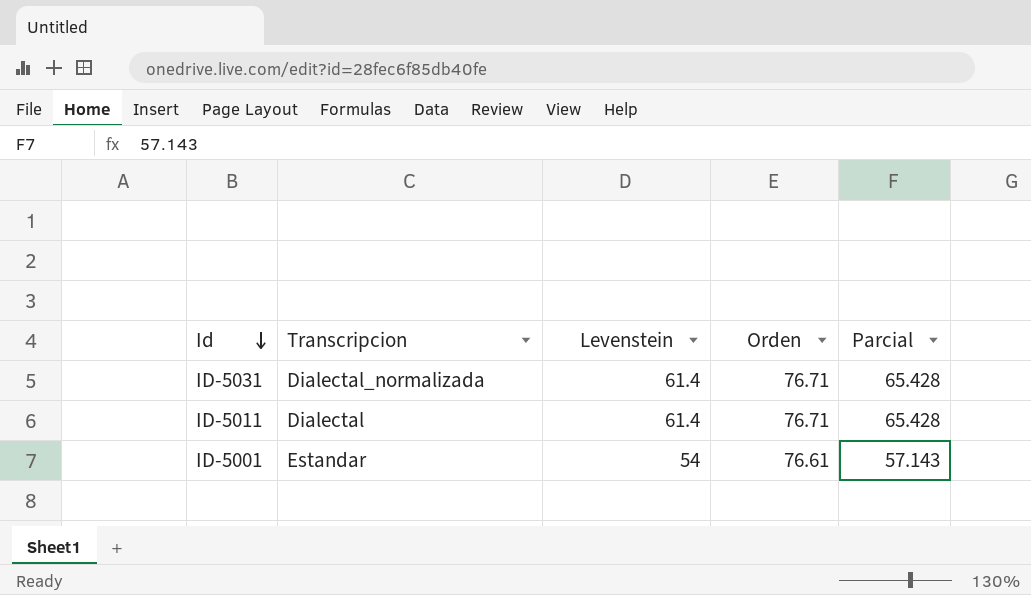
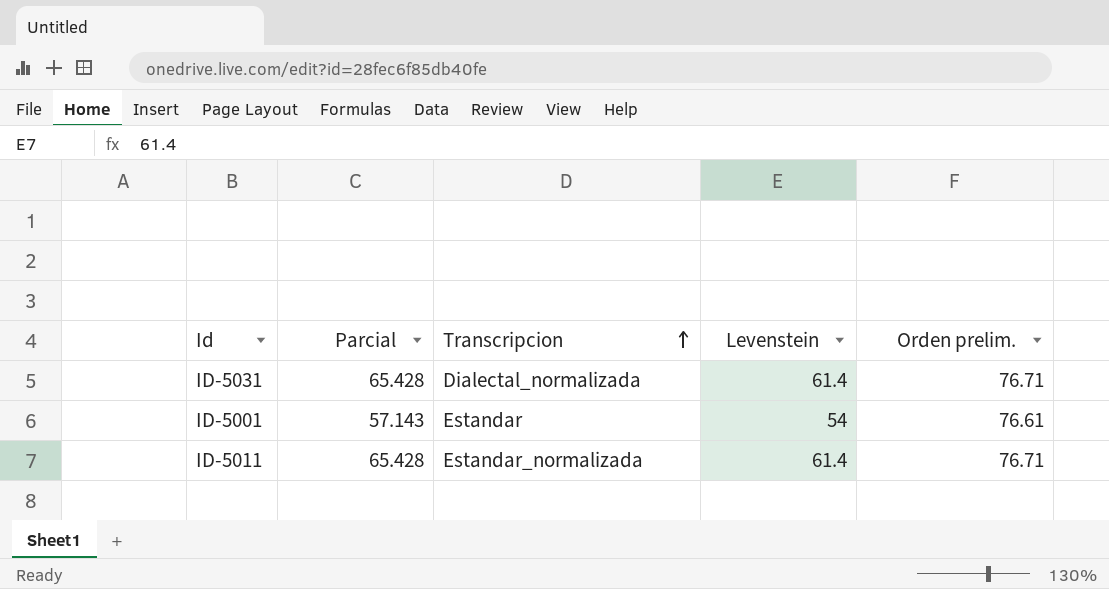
row order: Id descending -> Transcripcion ascending
column Parcial | position: 5 -> 2
column name: Orden -> Orden prelim.
ID-5011 | Transcripcion: Dialectal -> Estandar_normalizada

